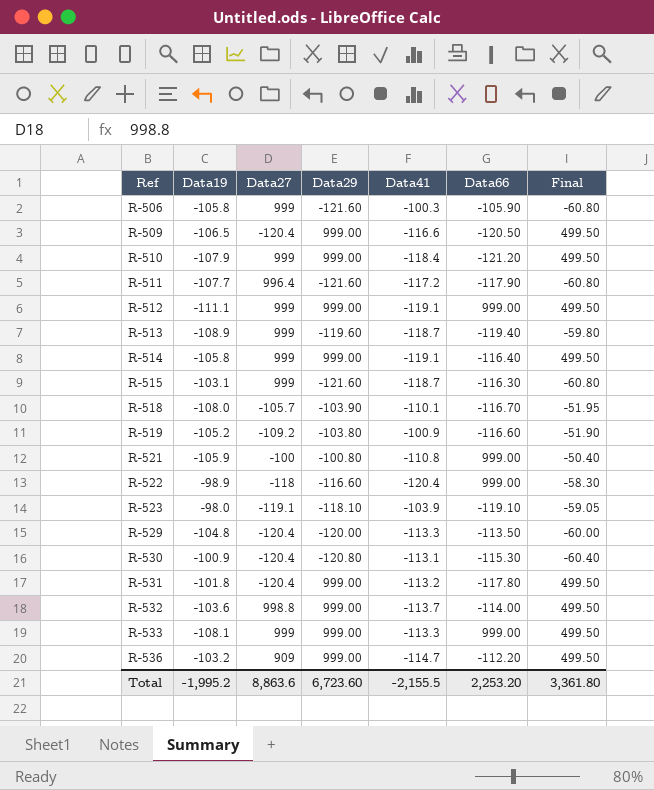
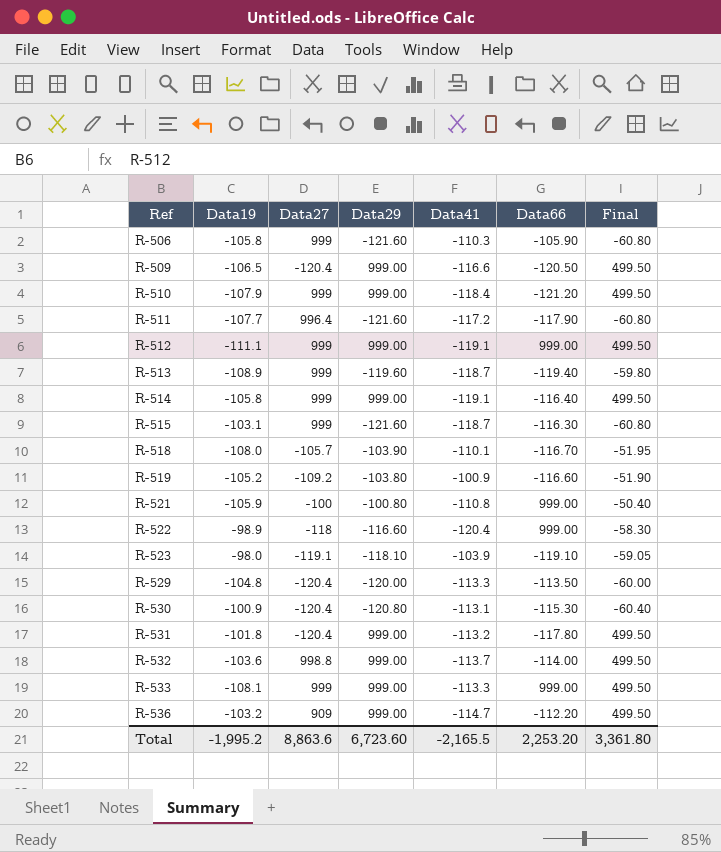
R-506 | Data41: -100.3 -> -110.3
Total | Data41: -2,155.5 -> -2,165.5

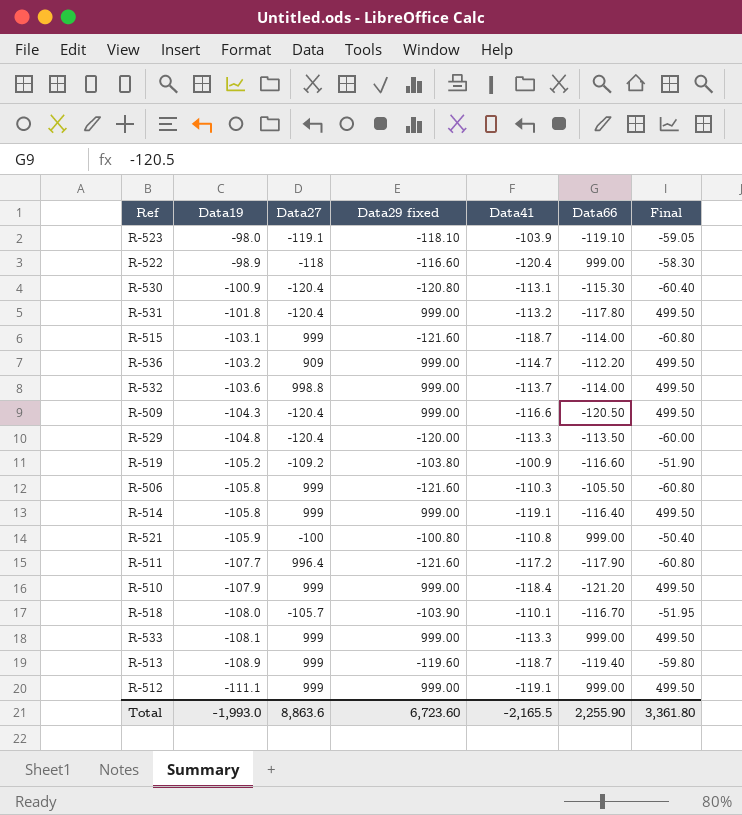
row order: Ref ascending -> Data19 descending
column name: Data29 -> Data29 fixed
R-515 | Data66: -116.30 -> -114.00
R-509 | Data19: -106.5 -> -104.3
R-506 | Data66: -105.90 -> -105.50
Total | Data19: -1,995.2 -> -1,993.0
Total | Data66: 2,253.20 -> 2,255.90

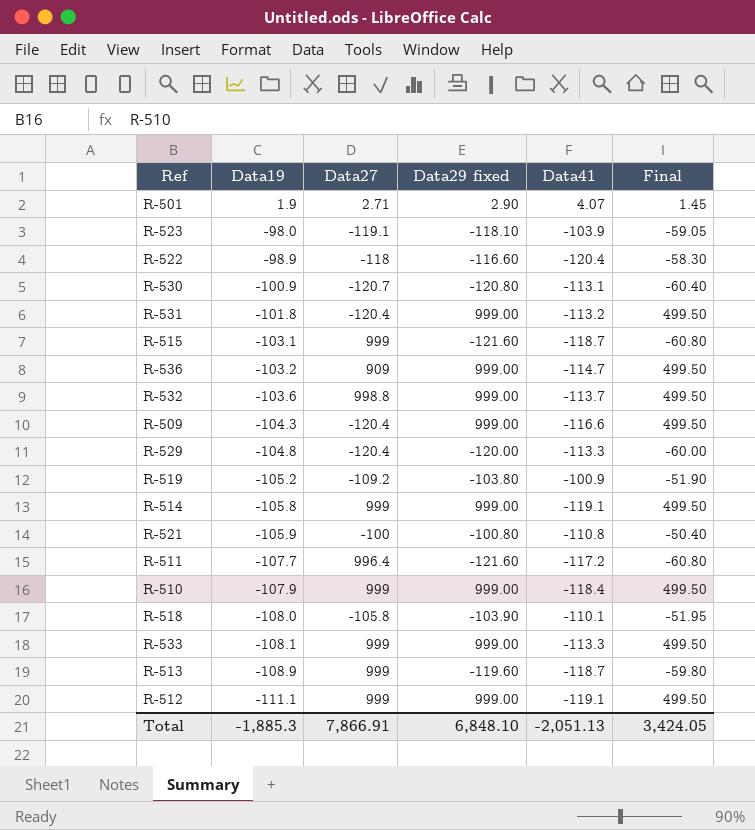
column Data66 | position: 6 -> none
row R-506: -105.8 | 999 | -121.60 | -110.3 | -105.50 | -60.80 -> none
row R-501: none -> 1.9 | 2.71 | 2.90 | 4.07 | 1.45
R-530 | Data27: -120.4 -> -120.7
R-518 | Data27: -105.7 -> -105.8
Total | Data19: -1,993.0 -> -1,885.3
Total | Data27: 8,863.6 -> 7,866.91
Total | Data29 fixed: 6,723.60 -> 6,848.10
Total | Data41: -2,165.5 -> -2,051.13
Total | Final: 3,361.80 -> 3,424.05

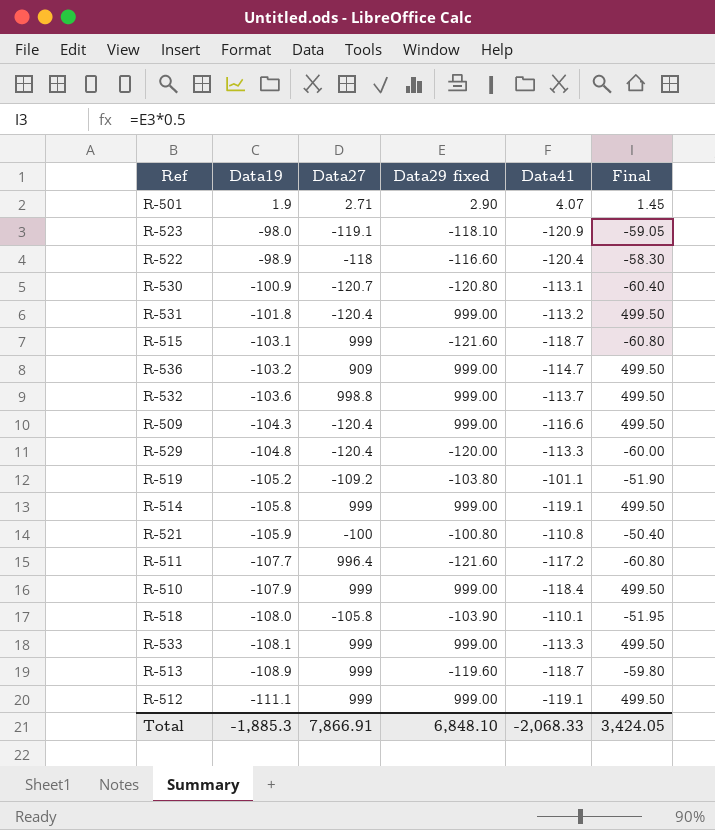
R-523 | Data41: -103.9 -> -120.9
R-519 | Data41: -100.9 -> -101.1
Total | Data41: -2,051.13 -> -2,068.33

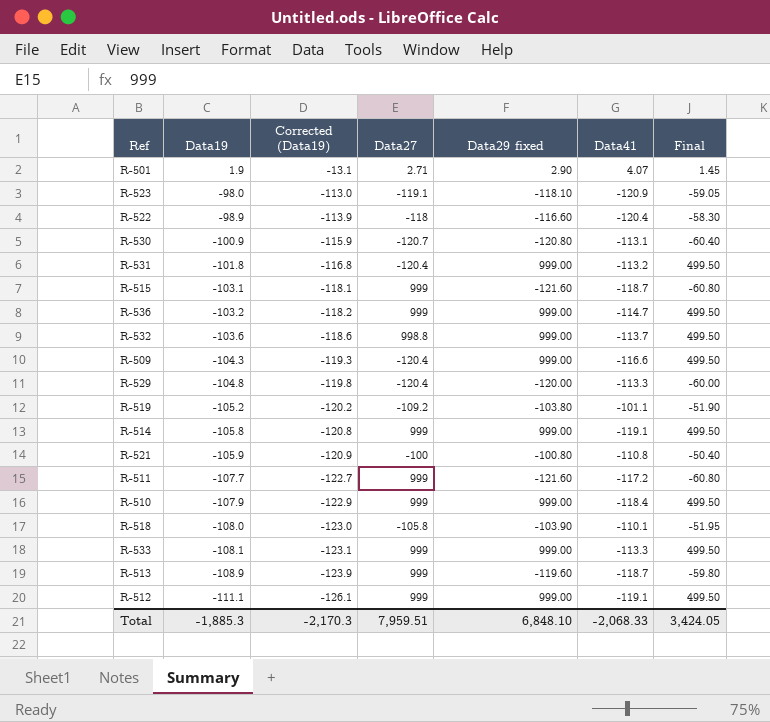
column Corrected (Data19) | formula: none -> [Data19] - 15
R-536 | Data27: 909 -> 999
R-511 | Data27: 996.4 -> 999
Total | Data27: 7,866.91 -> 7,959.51

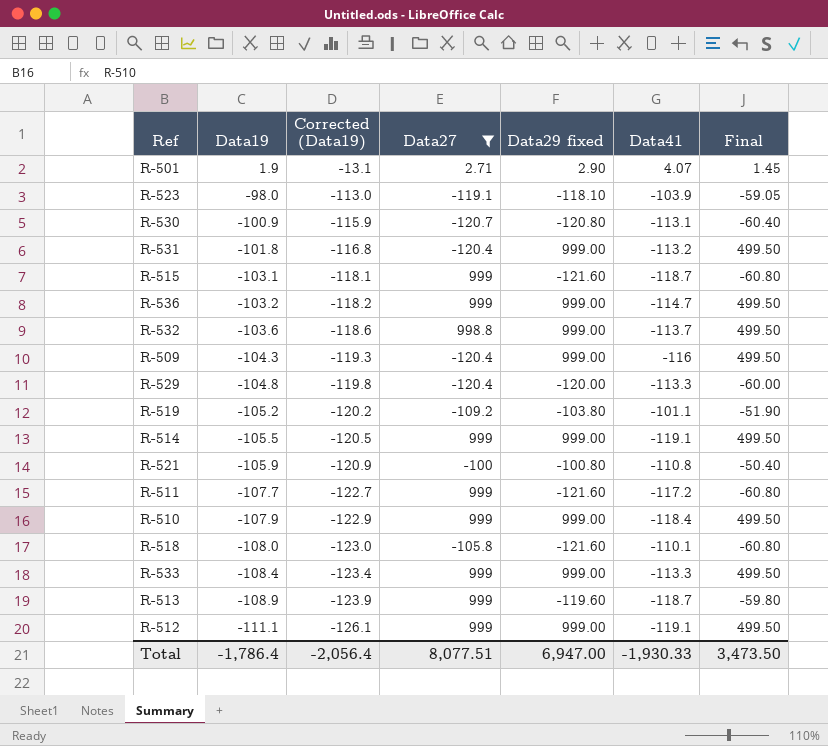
filter: none -> Data27 != -118
R-523 | Data41: -120.9 -> -103.9
R-509 | Data41: -116.6 -> -116
R-514 | Data19: -105.8 -> -105.5
R-514 | Corrected (Data19): -120.8 -> -120.5
R-518 | Data29 fixed: -103.90 -> -121.60
R-518 | Final: -51.95 -> -60.80
R-533 | Data19: -108.1 -> -108.4
R-533 | Corrected (Data19): -123.1 -> -123.4
Total | Data19: -1,885.3 -> -1,786.4
Total | Corrected (Data19): -2,170.3 -> -2,056.4
Total | Data27: 7,959.51 -> 8,077.51
Total | Data29 fixed: 6,848.10 -> 6,947.00
Total | Data41: -2,068.33 -> -1,930.33
Total | Final: 3,424.05 -> 3,473.50

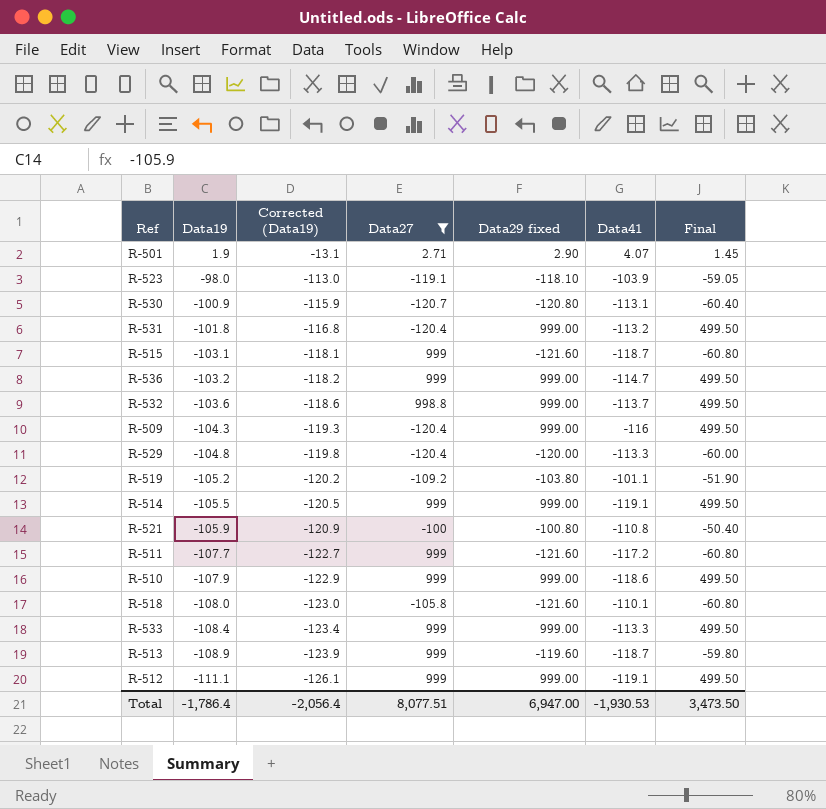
R-510 | Data41: -118.4 -> -118.6
Total | Data41: -1,930.33 -> -1,930.53

